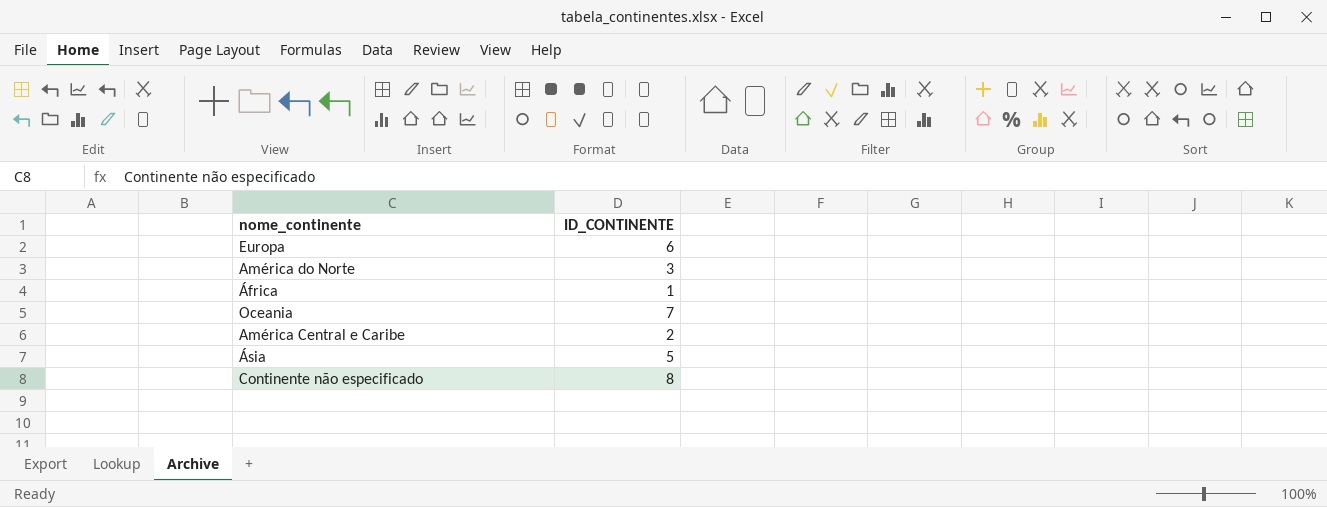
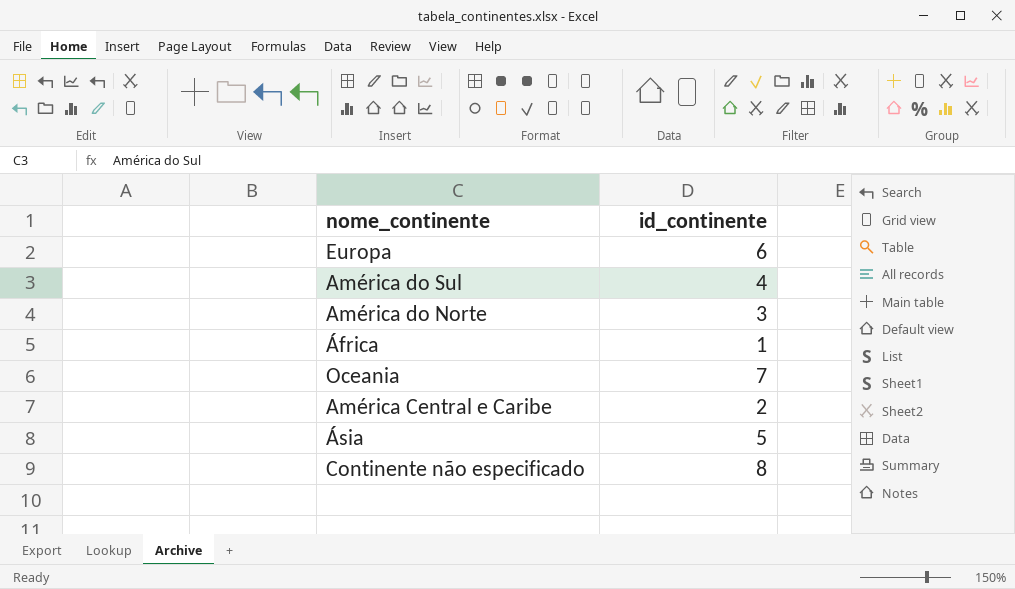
column name: ID_CONTINENTE -> id_continente
row América do Sul: none -> 4

